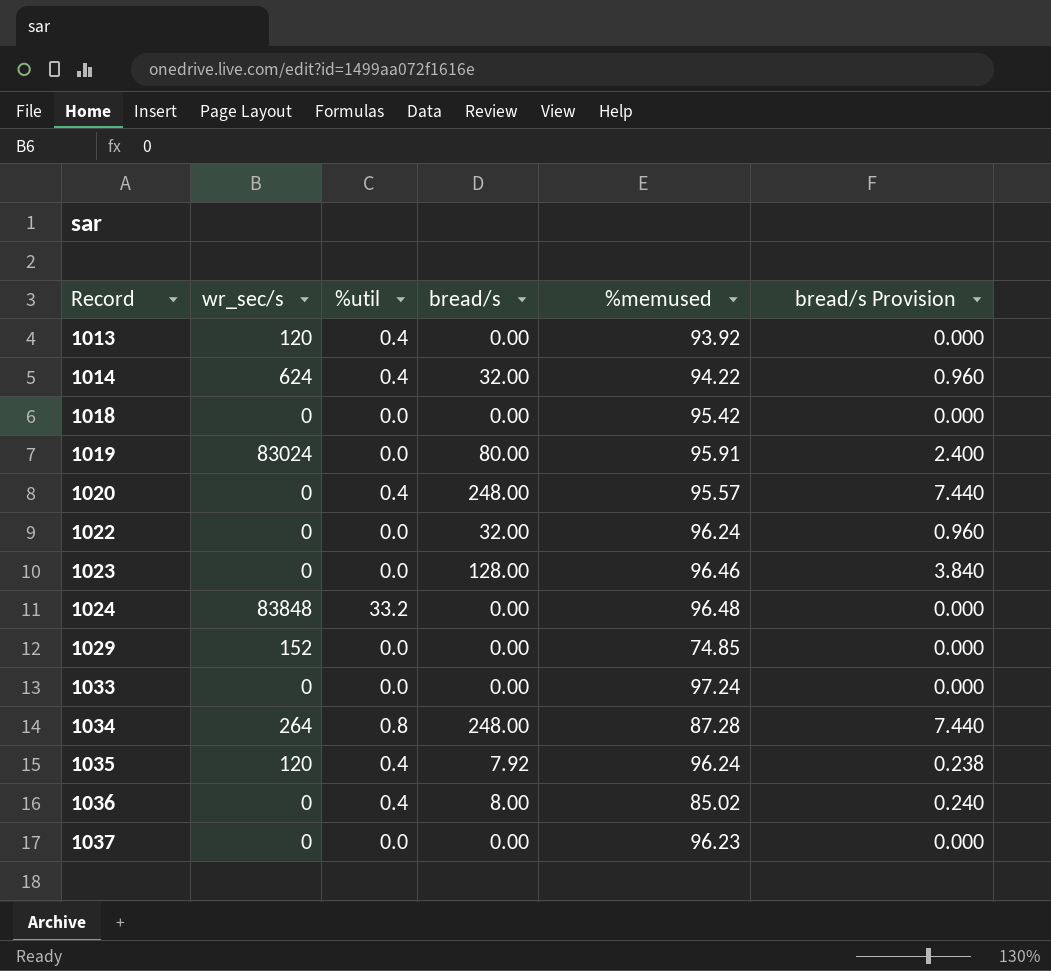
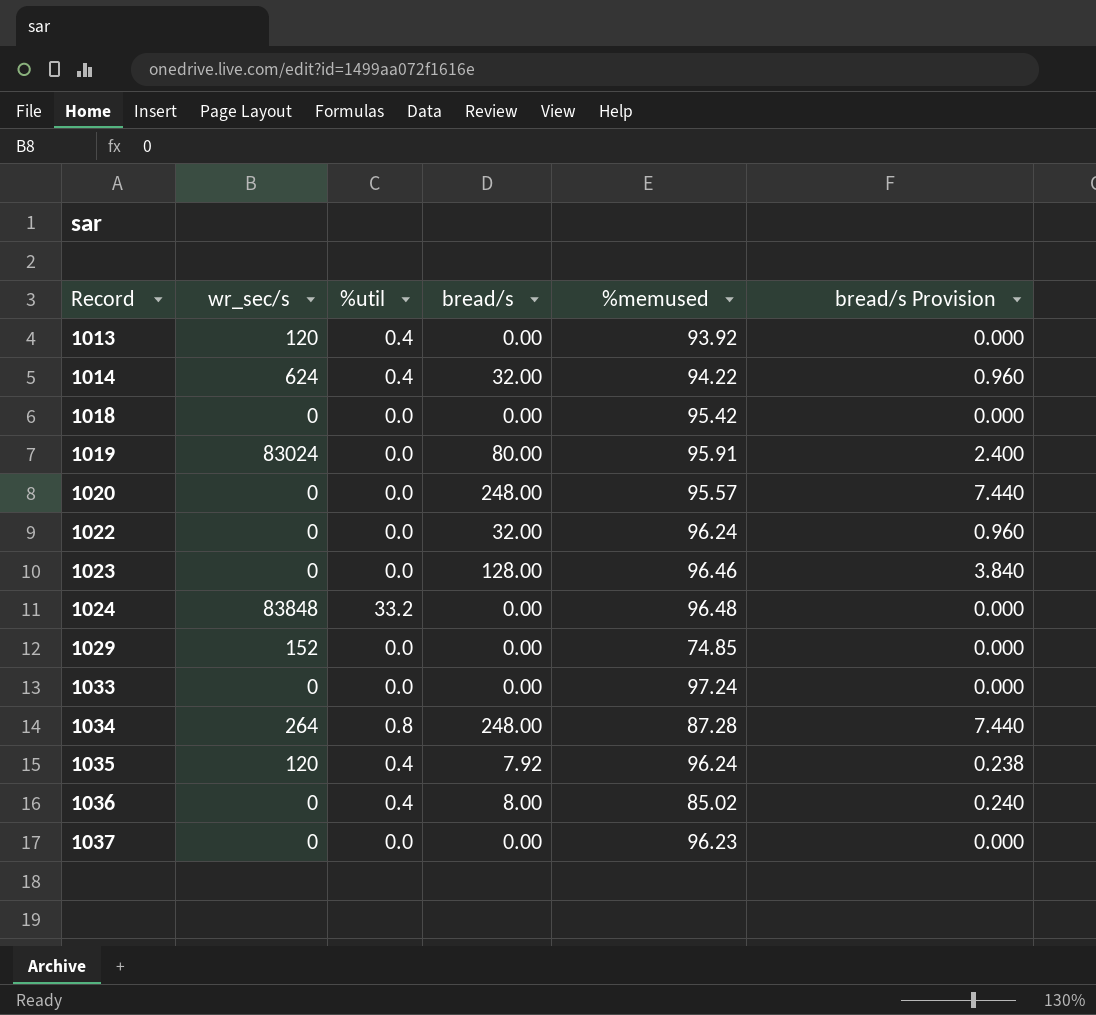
1020 | %util: 0.4 -> 0.0

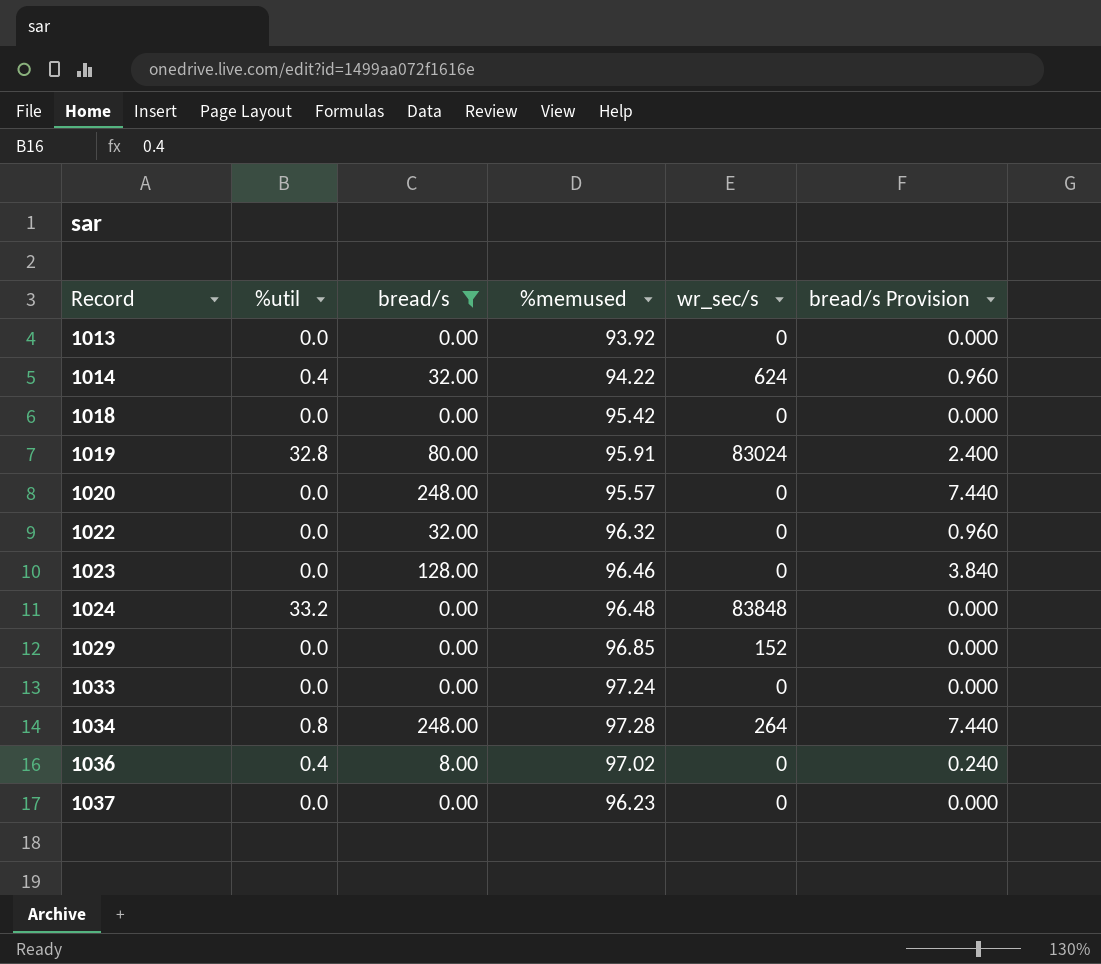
filter: none -> bread/s != 7.92
column wr_sec/s | position: 2 -> 5
1013 | %util: 0.4 -> 0.0
1013 | wr_sec/s: 120 -> 0
1019 | %util: 0.0 -> 32.8
1022 | %memused: 96.24 -> 96.32
1029 | %memused: 74.85 -> 96.85
1034 | %memused: 87.28 -> 97.28
1036 | %memused: 85.02 -> 97.02

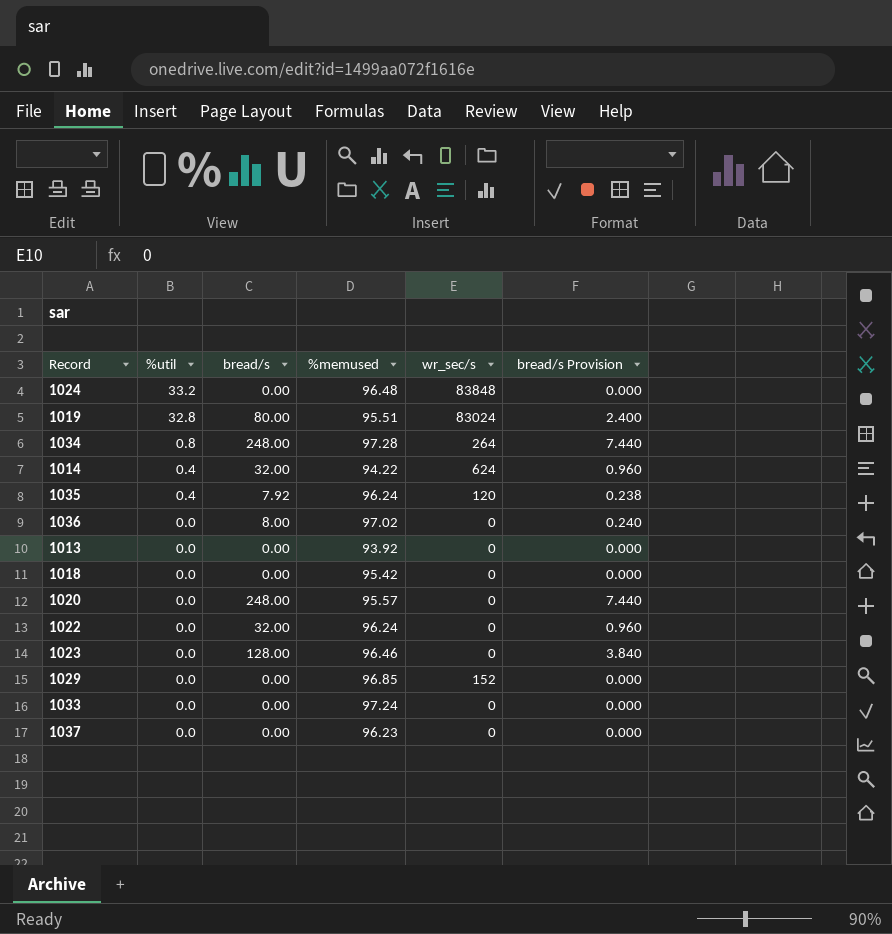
filter: bread/s != 7.92 -> none
row order: Record ascending -> %util descending
1019 | %memused: 95.91 -> 95.51
1036 | %util: 0.4 -> 0.0
1022 | %memused: 96.32 -> 96.24

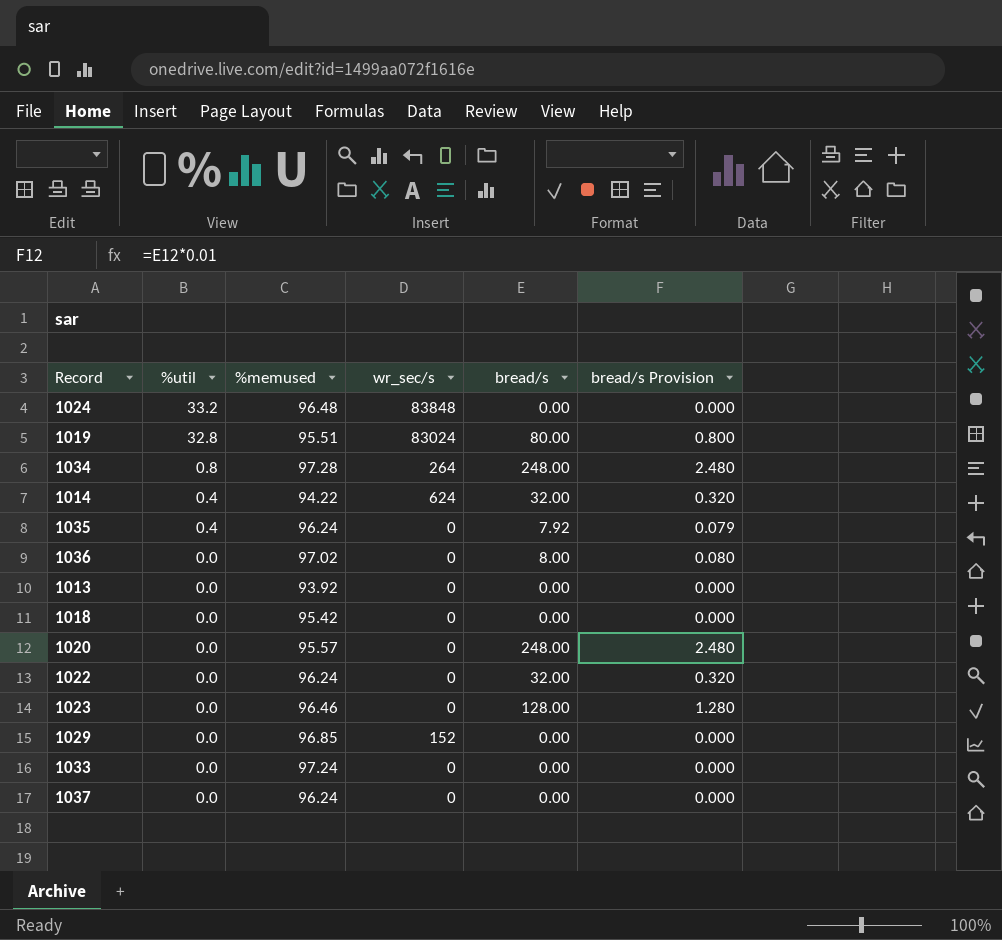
column bread/s | position: 3 -> 5
column bread/s Provision | formula: [bread/s] * 0.03 -> [bread/s] * 0.01
1035 | wr_sec/s: 120 -> 0
1037 | %memused: 96.23 -> 96.24

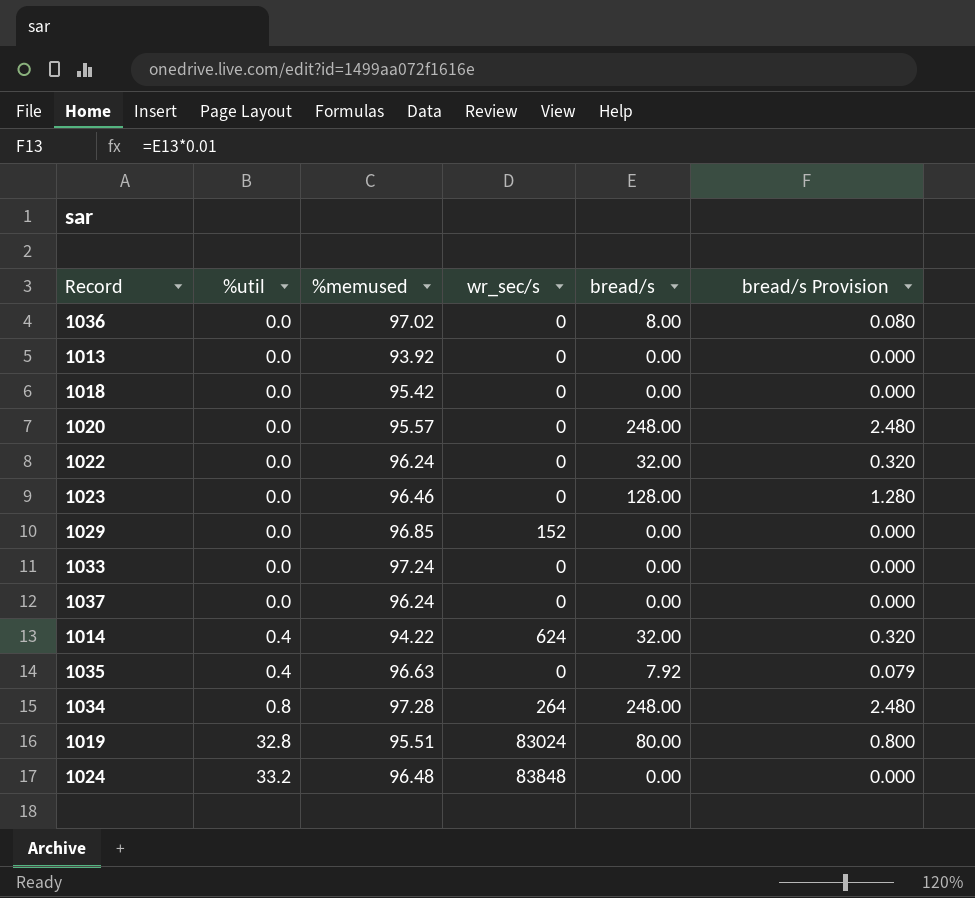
row order: %util descending -> %util ascending
1035 | %memused: 96.24 -> 96.63

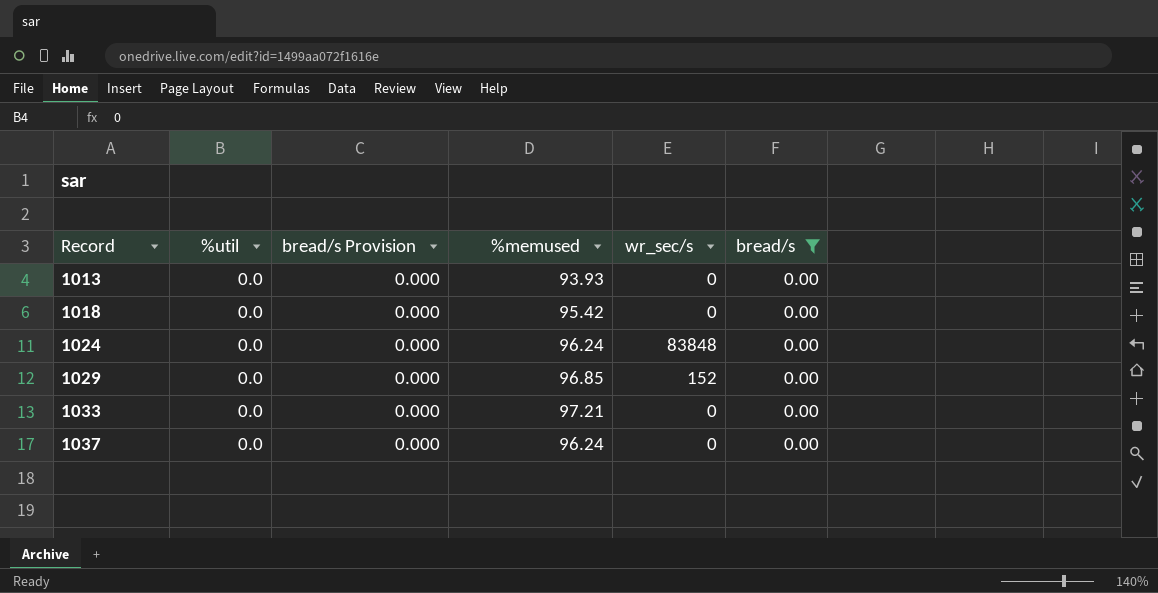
filter: none -> bread/s = 0.00
row order: %util ascending -> Record ascending
column bread/s Provision | position: 6 -> 3
1013 | %memused: 93.92 -> 93.93
1024 | %util: 33.2 -> 0.0
1024 | %memused: 96.48 -> 96.24
1033 | %memused: 97.24 -> 97.21

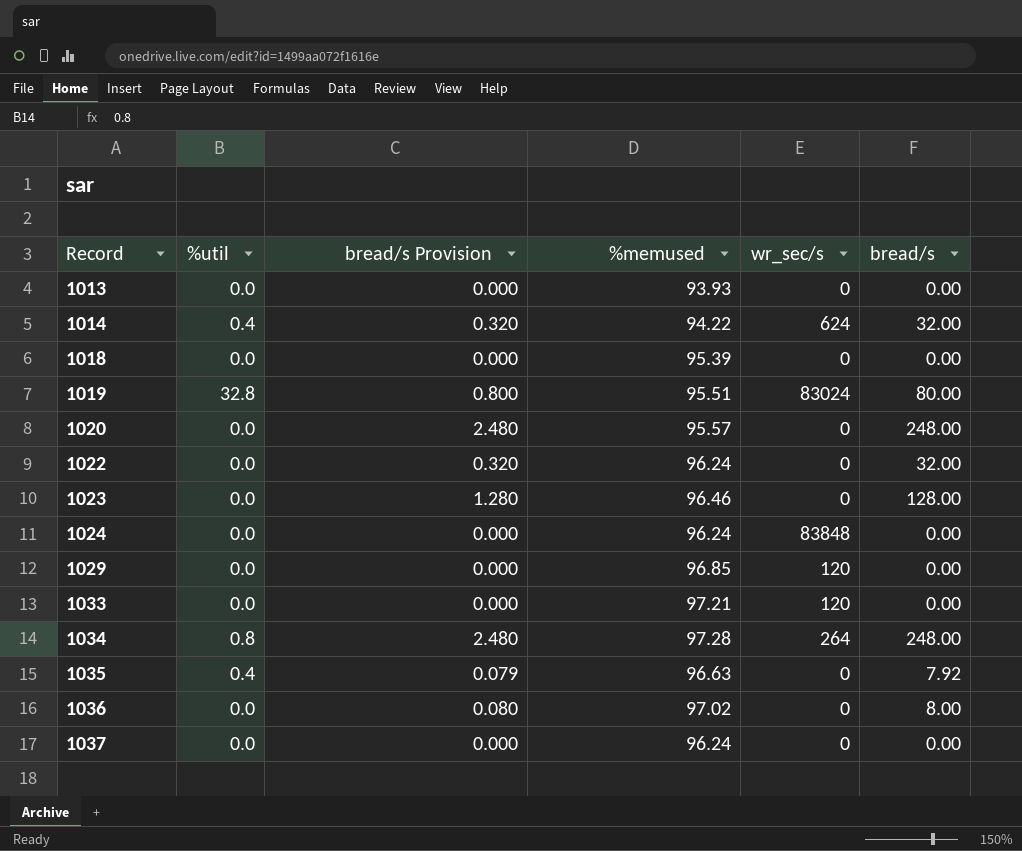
filter: bread/s = 0.00 -> none
1018 | %memused: 95.42 -> 95.39
1029 | wr_sec/s: 152 -> 120
1033 | wr_sec/s: 0 -> 120

